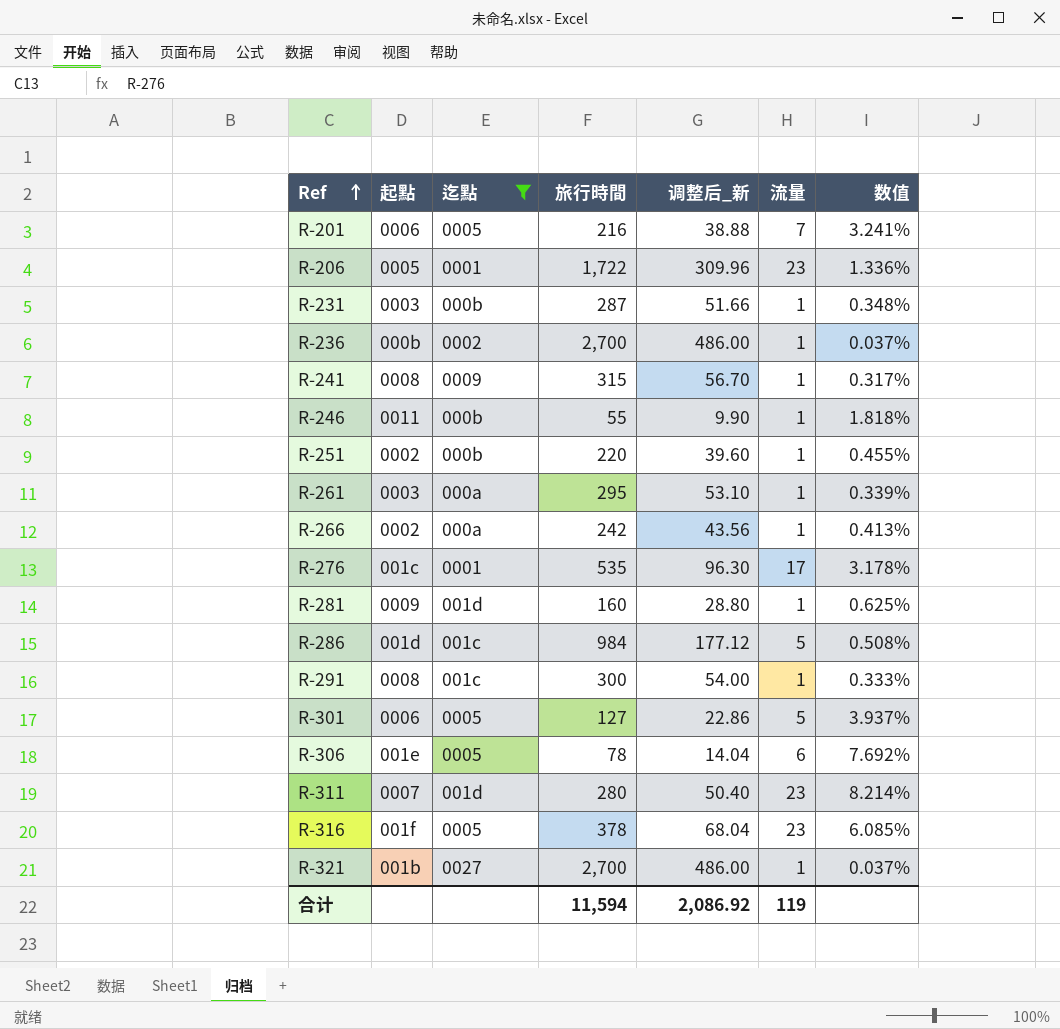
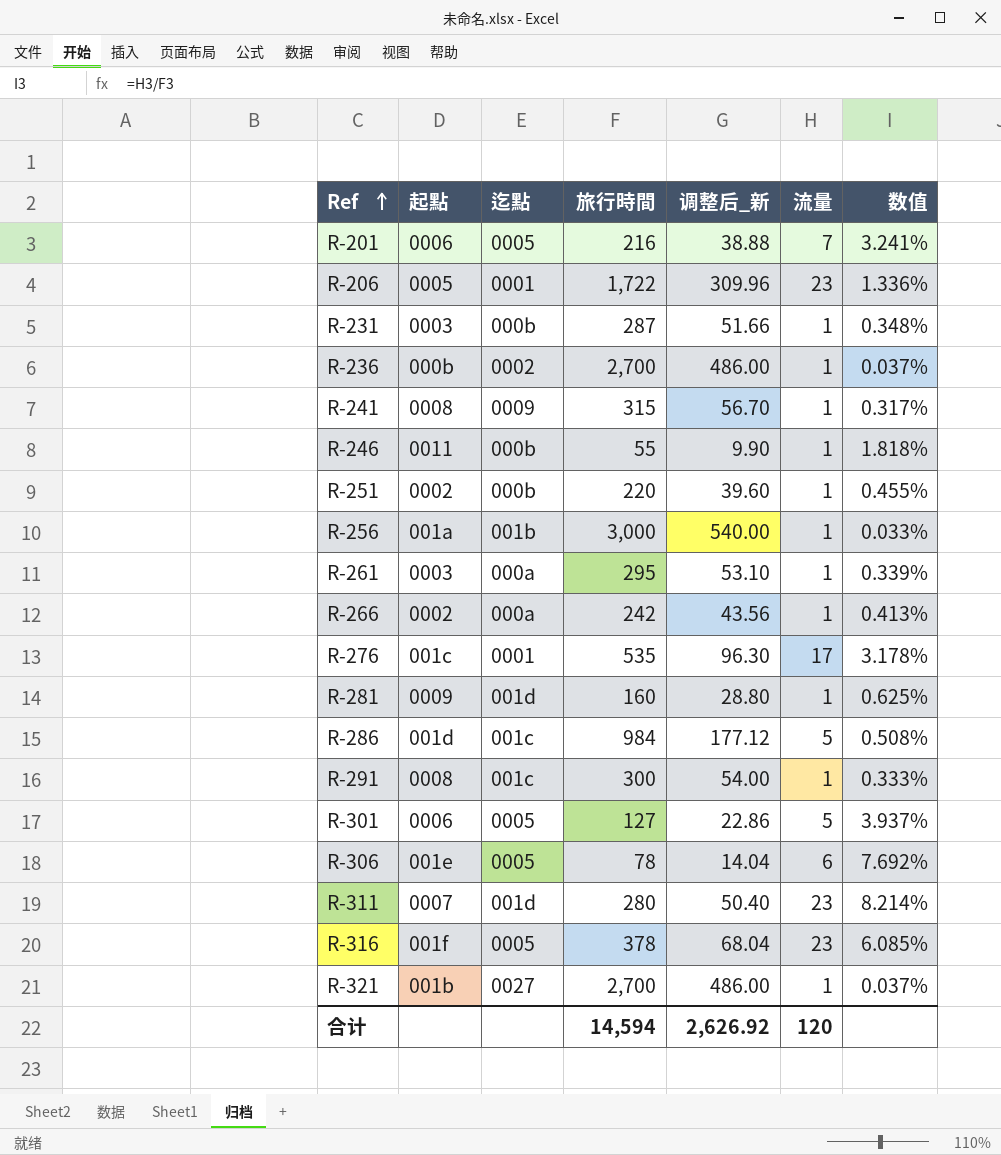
filter: 迄點 != 001b -> none
合计 | 旅行時間: 11,594 -> 14,594
合计 | 调整后_新: 2,086.92 -> 2,626.92
合计 | 流量: 119 -> 120

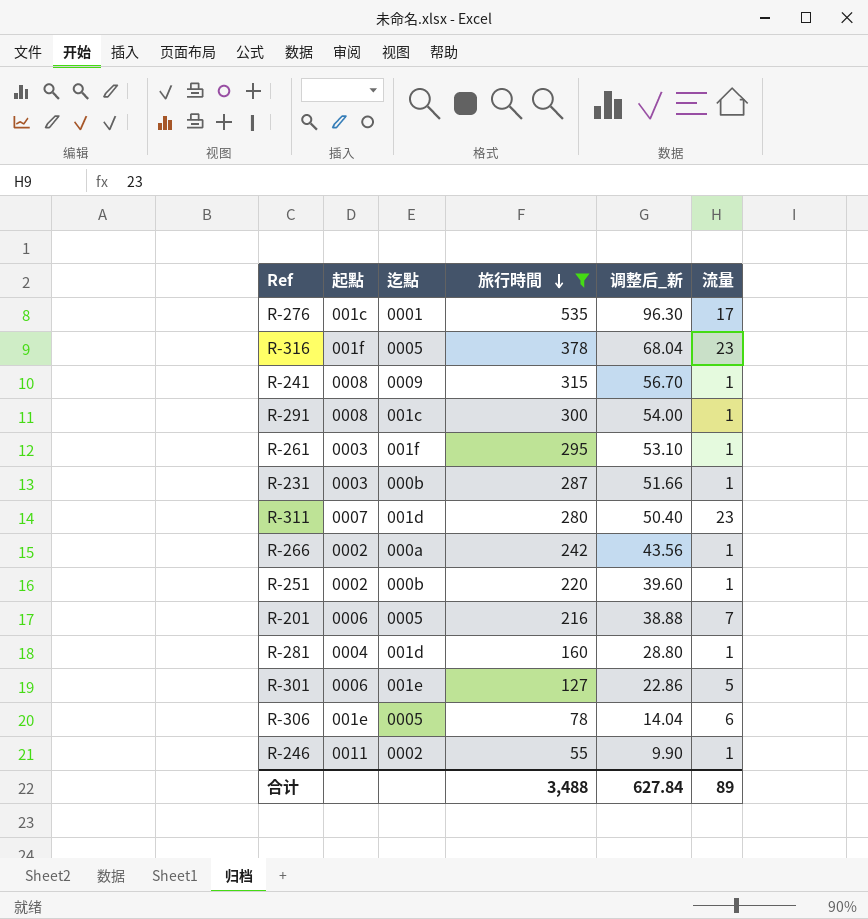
filter: none -> 旅行時間 <= 535
row order: Ref ascending -> 旅行時間 descending
column 数值 | formula: [流量] / [旅行時間] -> none
R-261 | 迄點: 000a -> 001f
R-281 | 起點: 0009 -> 0004
R-301 | 迄點: 0005 -> 001e
R-246 | 迄點: 000b -> 0002
合计 | 旅行時間: 14,594 -> 3,488
合计 | 调整后_新: 2,626.92 -> 627.84
合计 | 流量: 120 -> 89

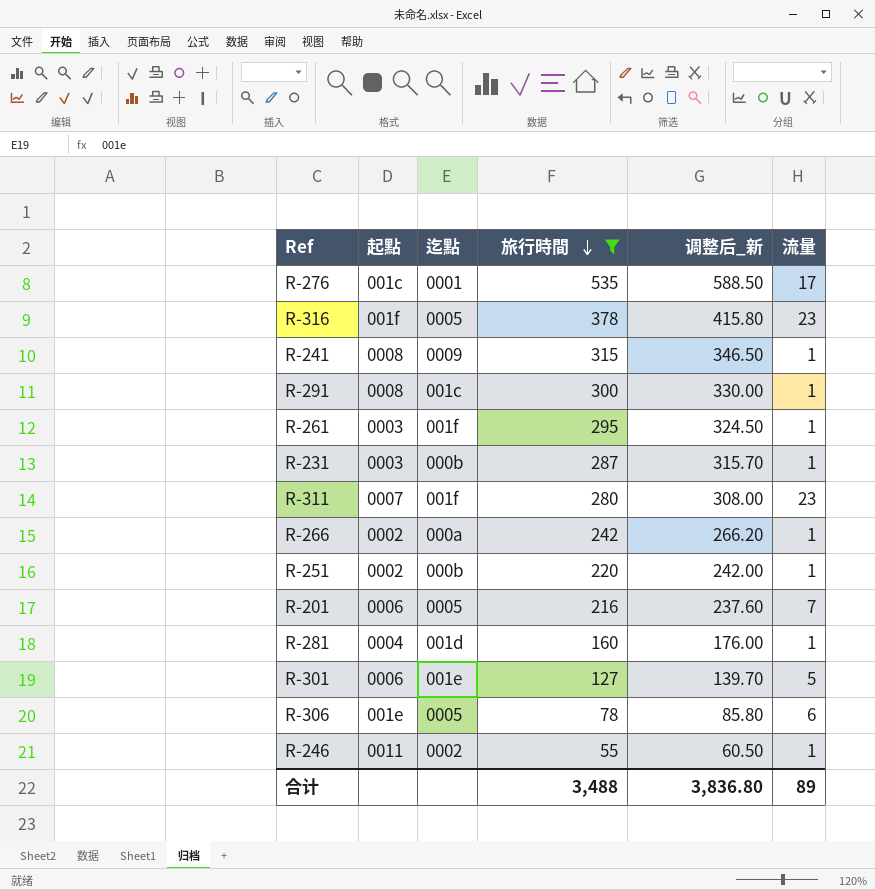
column 调整后_新 | formula: [旅行時間] * 0.18 -> [旅行時間] * 1.1
R-311 | 迄點: 001d -> 001f
合计 | 调整后_新: 627.84 -> 3,836.80

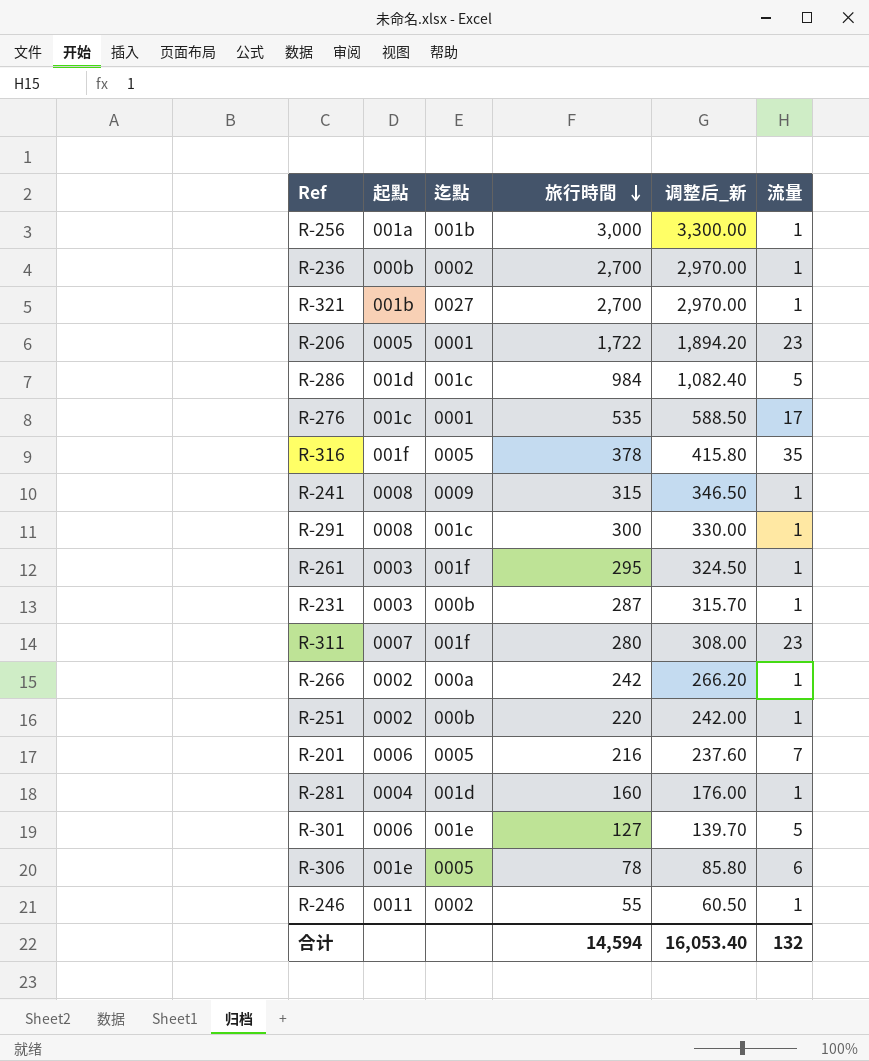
filter: 旅行時間 <= 535 -> none
R-316 | 流量: 23 -> 35
合计 | 旅行時間: 3,488 -> 14,594
合计 | 调整后_新: 3,836.80 -> 16,053.40
合计 | 流量: 89 -> 132

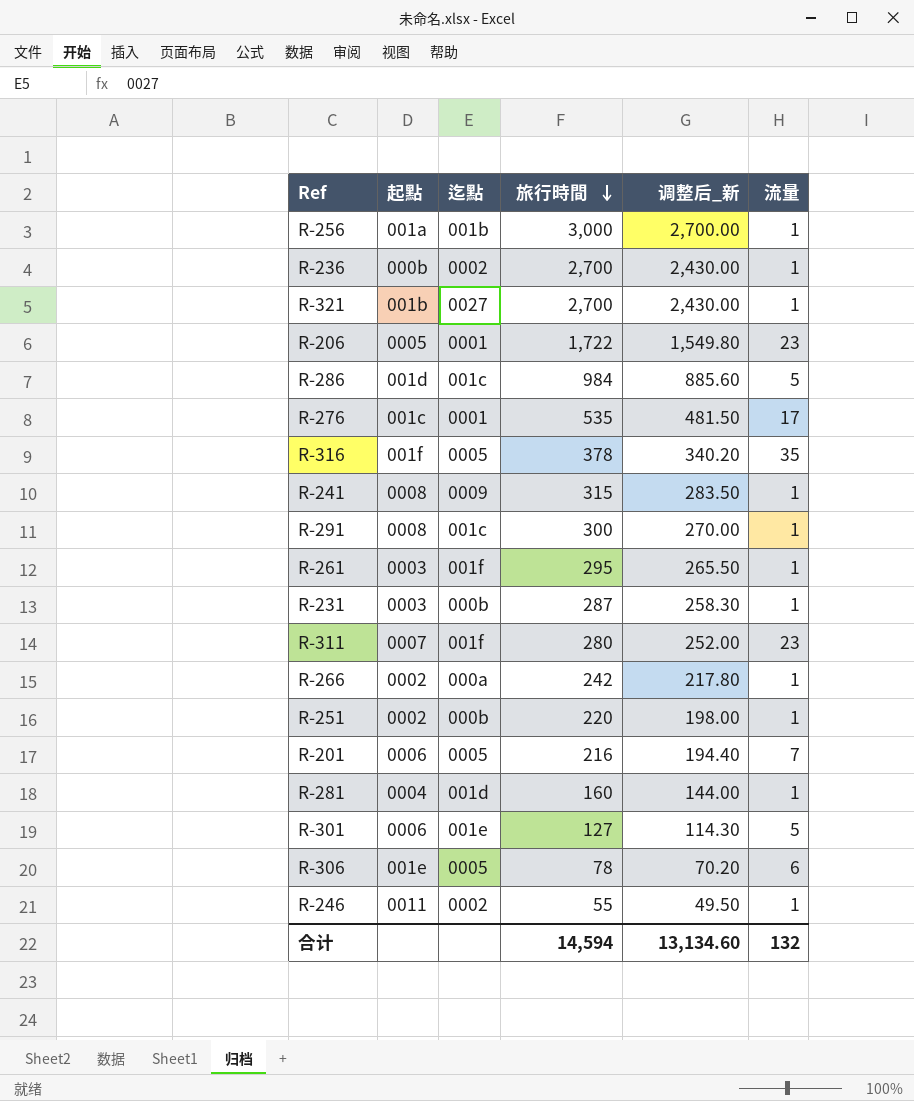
column 调整后_新 | formula: [旅行時間] * 1.1 -> [旅行時間] * 0.9
合计 | 调整后_新: 16,053.40 -> 13,134.60

